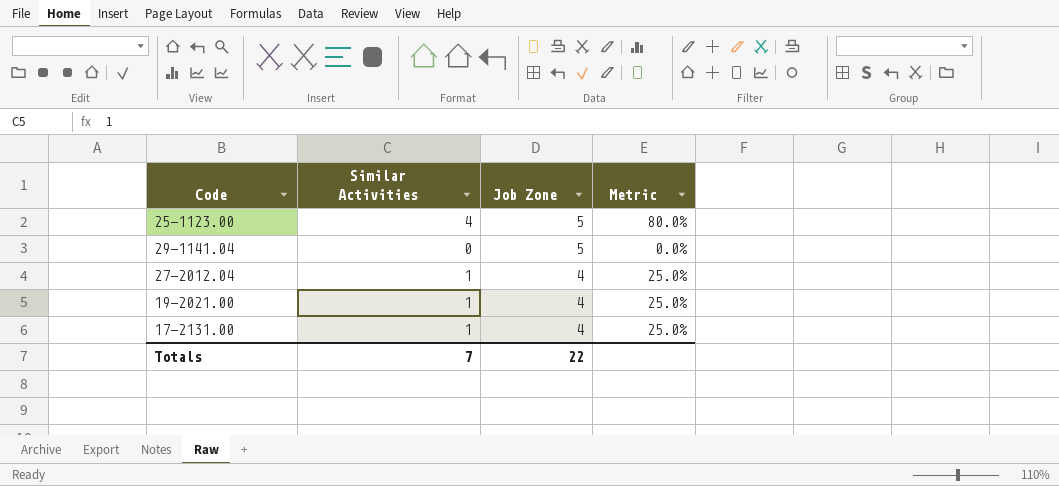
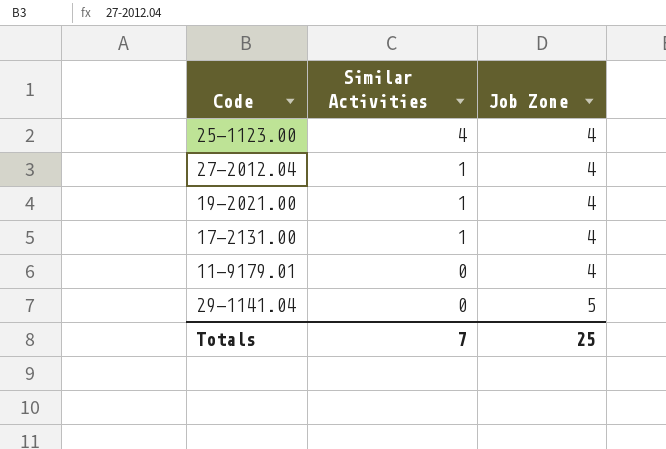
row order: Job Zone descending -> Similar Activities descending
column Metric | formula: [Similar Activities] / [Job Zone] -> none
25-1123.00 | Job Zone: 5 -> 4
row 11-9179.01: none -> 0 | 4
Totals | Job Zone: 22 -> 25

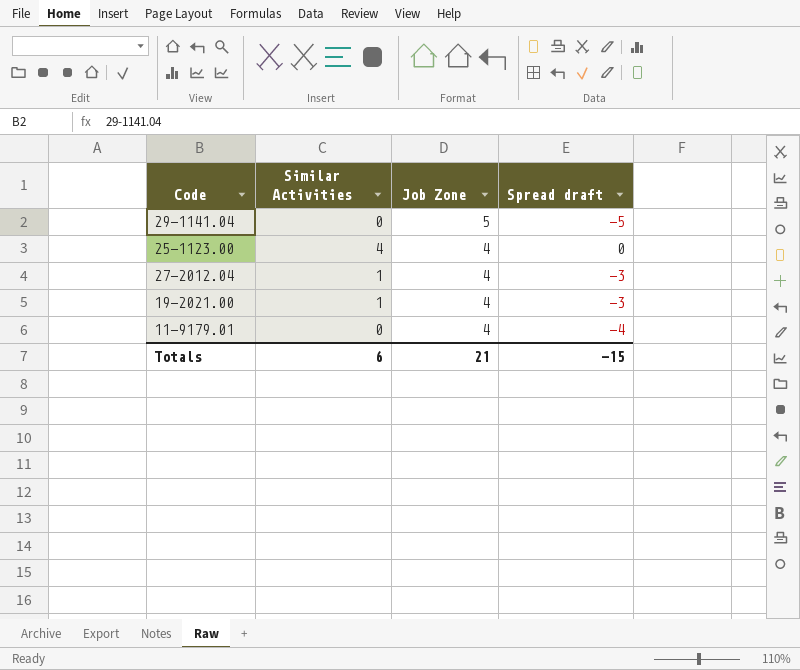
row order: Similar Activities descending -> Job Zone descending
column Spread draft | formula: none -> [Similar Activities] - [Job Zone]
row 17-2131.00: 1 | 4 -> none
Totals | Similar Activities: 7 -> 6
Totals | Job Zone: 25 -> 21

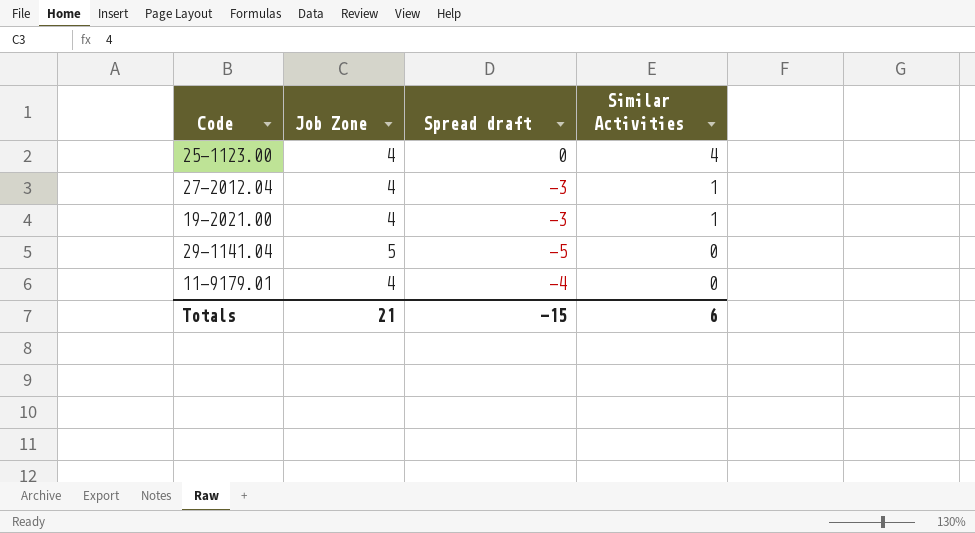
row order: Job Zone descending -> Similar Activities descending
column Similar Activities | position: 2 -> 4

